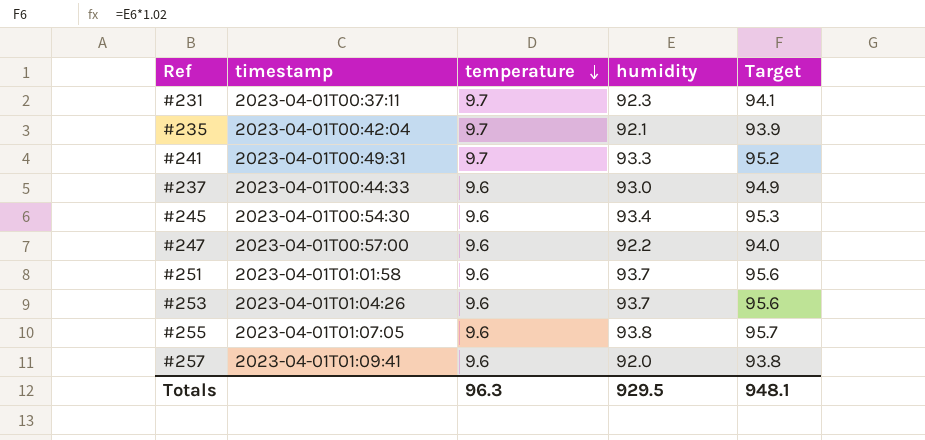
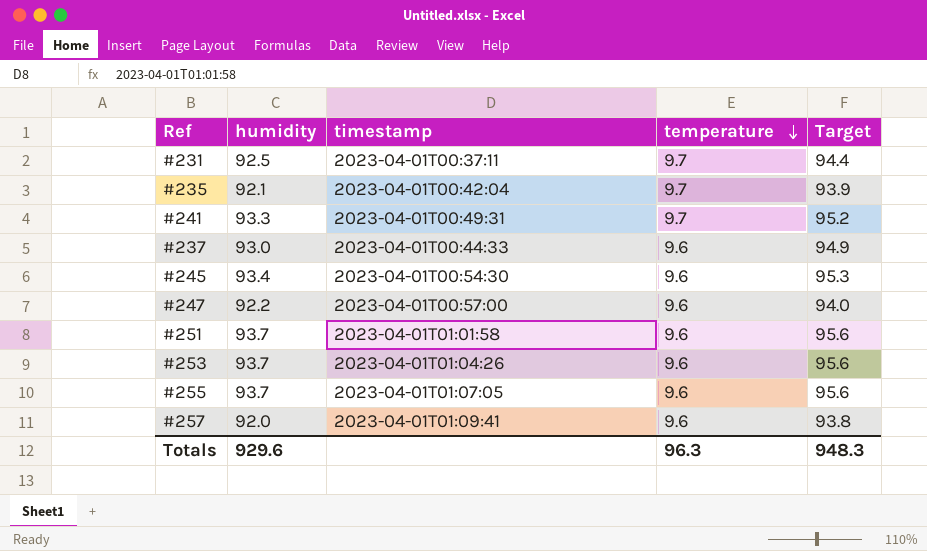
column humidity | position: 4 -> 2
#231 | humidity: 92.3 -> 92.5
#231 | Target: 94.1 -> 94.4
#255 | humidity: 93.8 -> 93.7
#255 | Target: 95.7 -> 95.6
Totals | humidity: 929.5 -> 929.6
Totals | Target: 948.1 -> 948.3

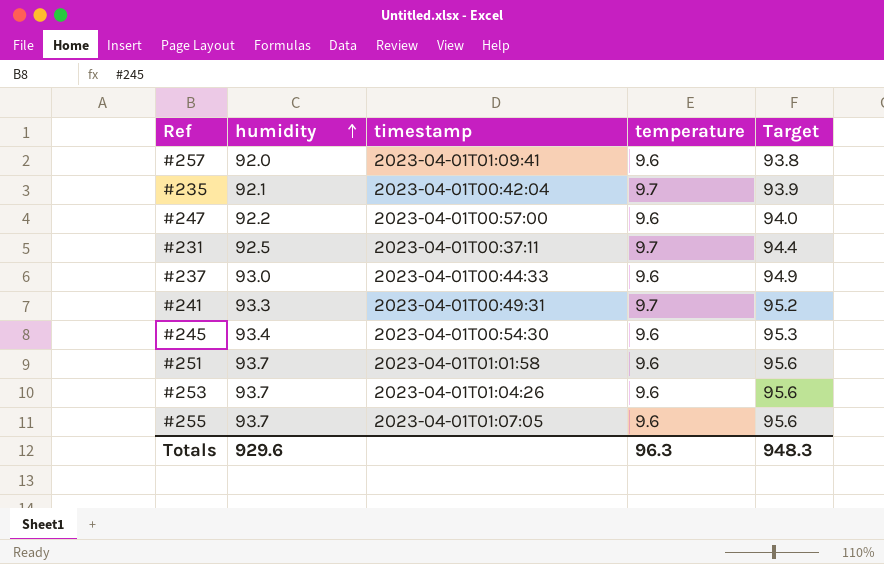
row order: temperature descending -> humidity ascending

